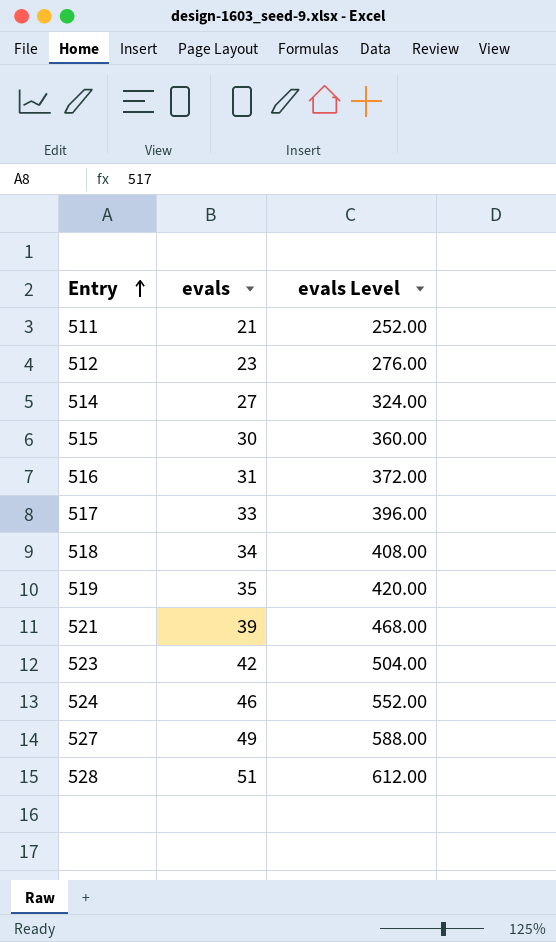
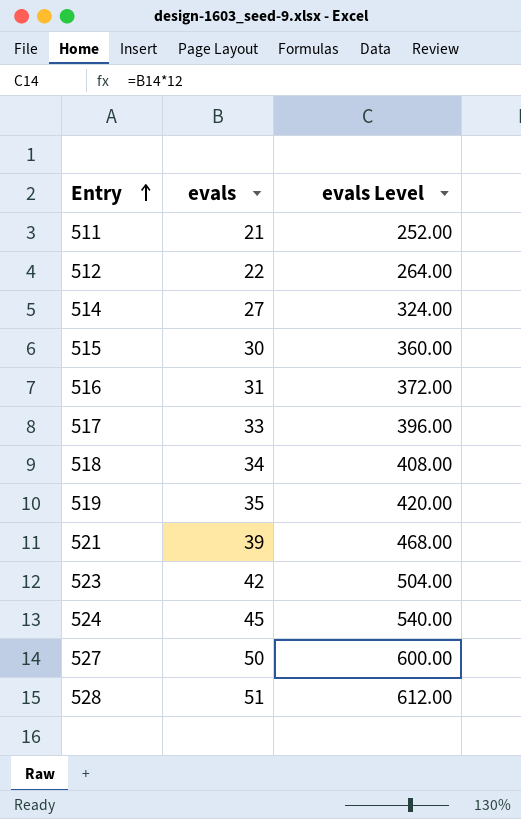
512 | evals: 23 -> 22
512 | evals Level: 276.00 -> 264.00
524 | evals: 46 -> 45
524 | evals Level: 552.00 -> 540.00
527 | evals: 49 -> 50
527 | evals Level: 588.00 -> 600.00

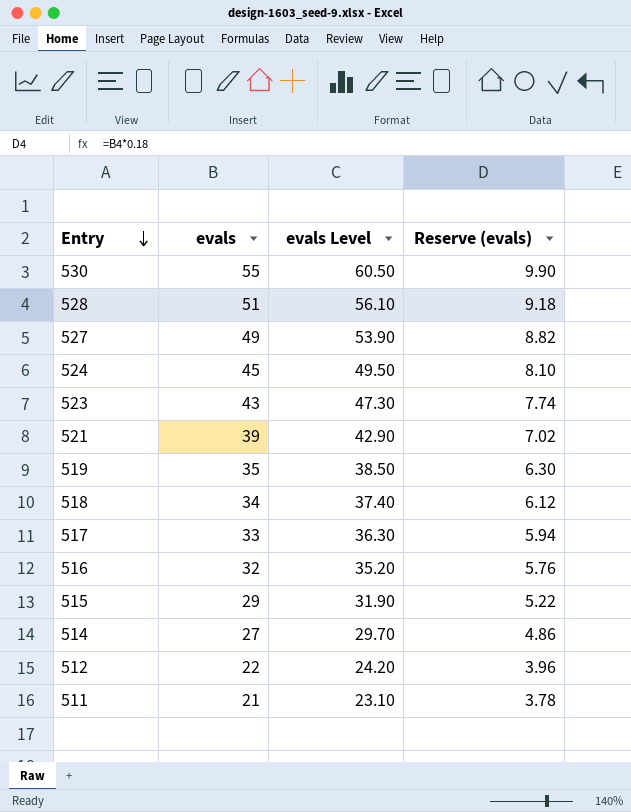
row order: Entry ascending -> Entry descending
column evals Level | formula: [evals] * 12 -> [evals] * 1.1
column Reserve (evals) | formula: none -> [evals] * 0.18
row 530: none -> 55 | 60.50 | 9.90
527 | evals: 50 -> 49
523 | evals: 42 -> 43
516 | evals: 31 -> 32
515 | evals: 30 -> 29

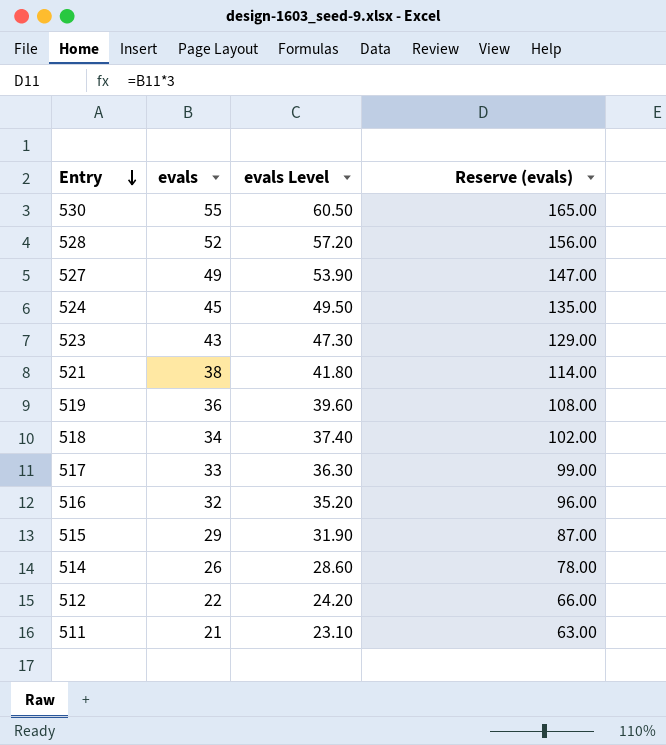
column Reserve (evals) | formula: [evals] * 0.18 -> [evals] * 3
528 | evals: 51 -> 52
528 | evals Level: 56.10 -> 57.20
521 | evals: 39 -> 38
521 | evals Level: 42.90 -> 41.80
519 | evals: 35 -> 36
519 | evals Level: 38.50 -> 39.60
514 | evals: 27 -> 26
514 | evals Level: 29.70 -> 28.60

